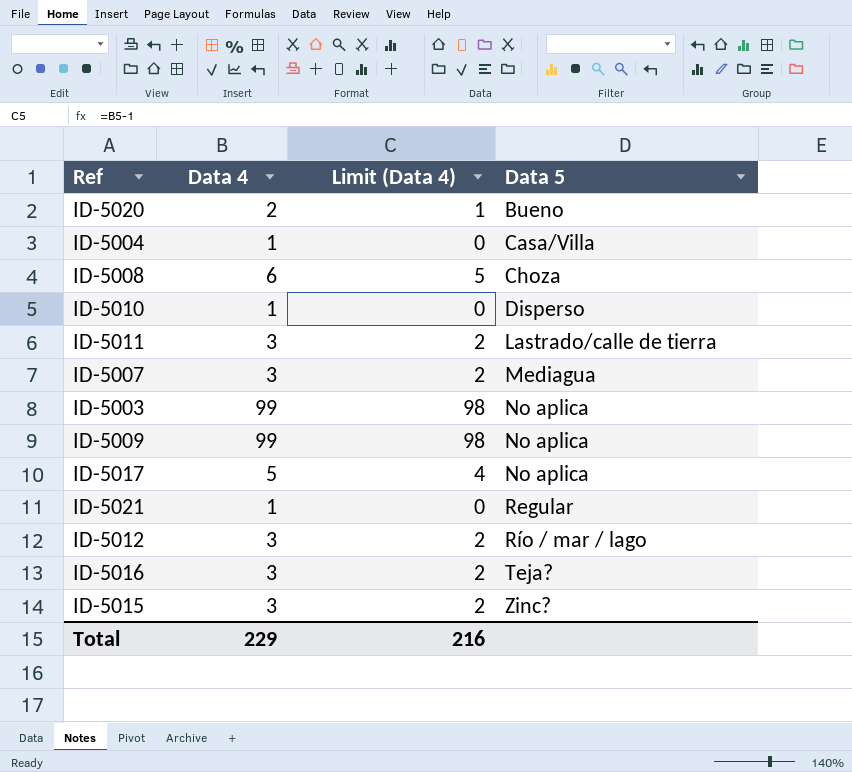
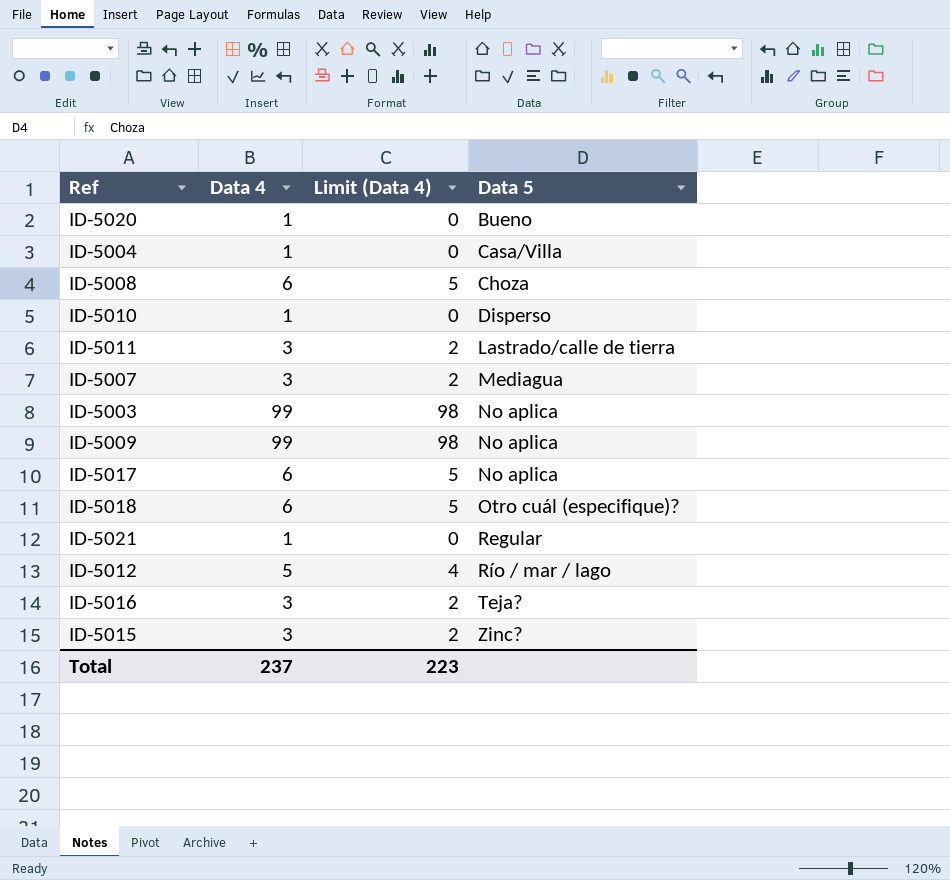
ID-5020 | Data 4: 2 -> 1
ID-5020 | Limit (Data 4): 1 -> 0
ID-5017 | Data 4: 5 -> 6
ID-5017 | Limit (Data 4): 4 -> 5
row ID-5018: none -> 6 | 5 | Otro cuál (especifique)?
ID-5012 | Data 4: 3 -> 5
ID-5012 | Limit (Data 4): 2 -> 4
Total | Data 4: 229 -> 237
Total | Limit (Data 4): 216 -> 223

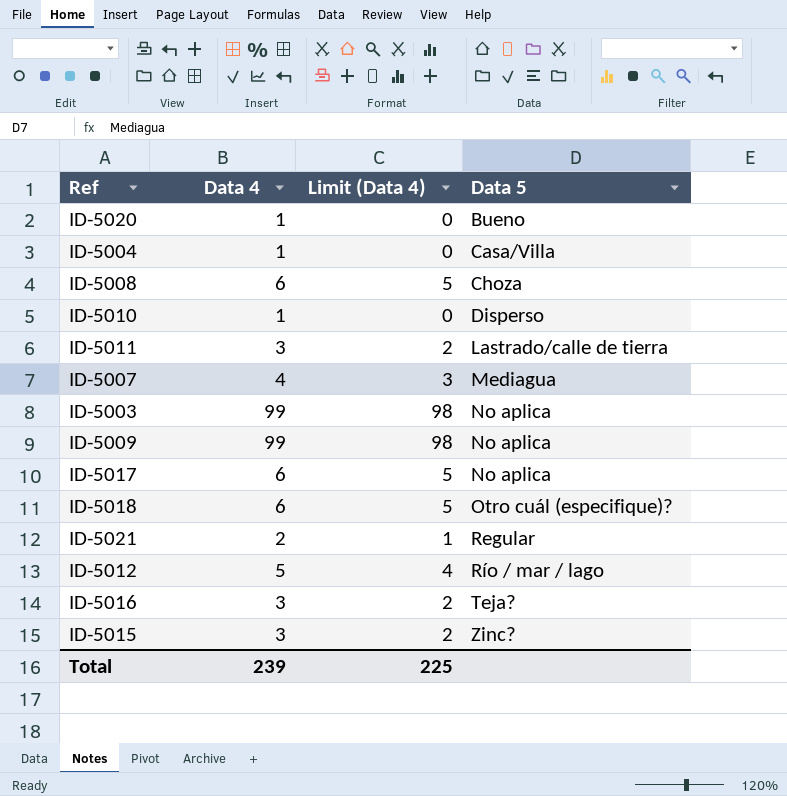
ID-5007 | Data 4: 3 -> 4
ID-5007 | Limit (Data 4): 2 -> 3
ID-5021 | Data 4: 1 -> 2
ID-5021 | Limit (Data 4): 0 -> 1
Total | Data 4: 237 -> 239
Total | Limit (Data 4): 223 -> 225

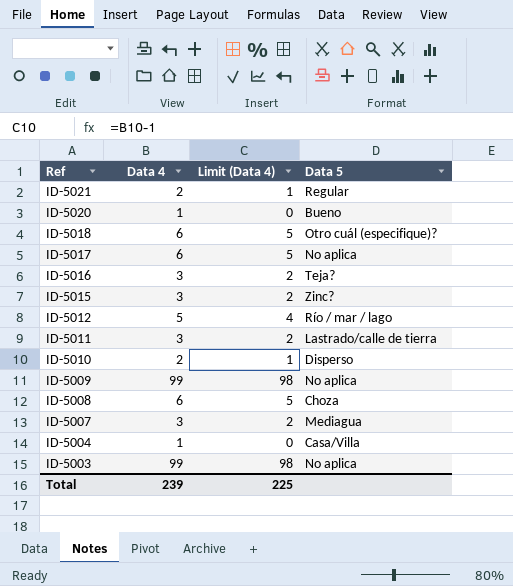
row order: Data 5 ascending -> Ref descending
ID-5010 | Data 4: 1 -> 2
ID-5010 | Limit (Data 4): 0 -> 1
ID-5007 | Data 4: 4 -> 3
ID-5007 | Limit (Data 4): 3 -> 2

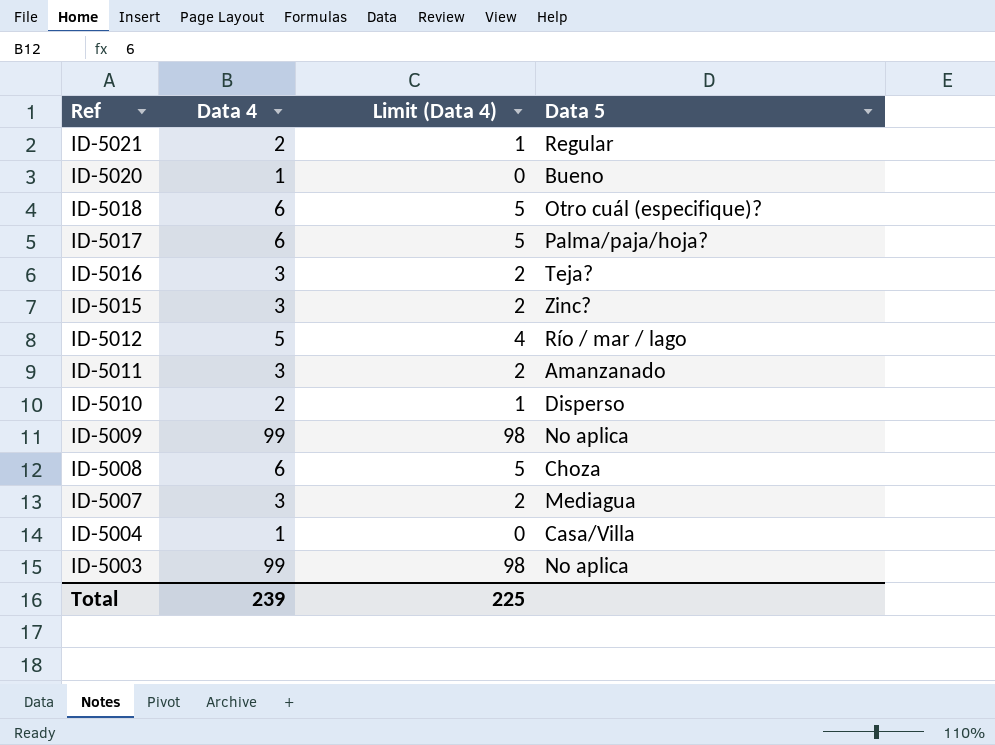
ID-5017 | Data 5: No aplica -> Palma/paja/hoja?
ID-5011 | Data 5: Lastrado/calle de tierra -> Amanzanado

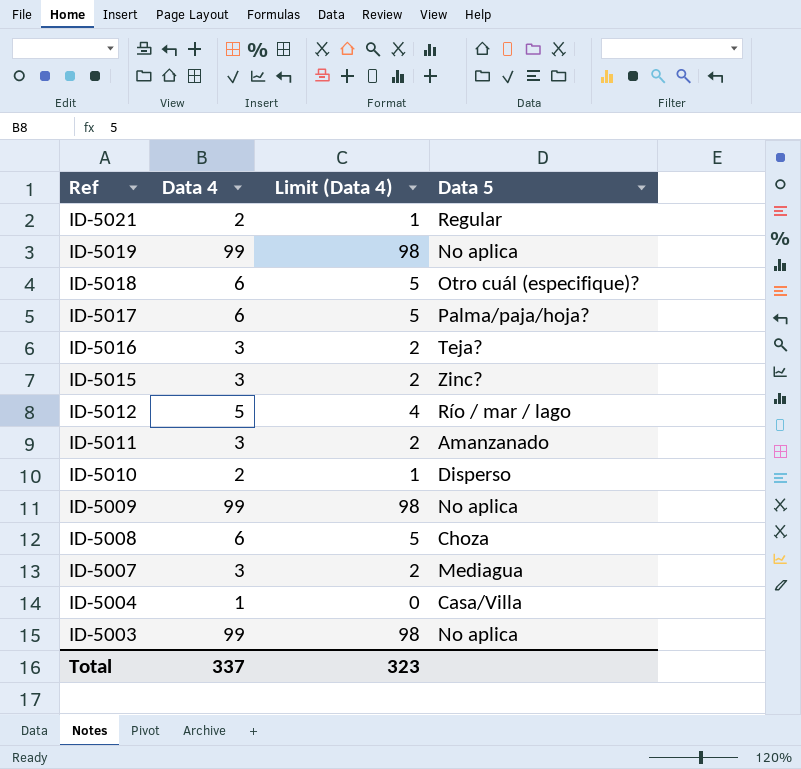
row ID-5020: 1 | 0 | Bueno -> none
row ID-5019: none -> 99 | 98 | No aplica
Total | Data 4: 239 -> 337
Total | Limit (Data 4): 225 -> 323

